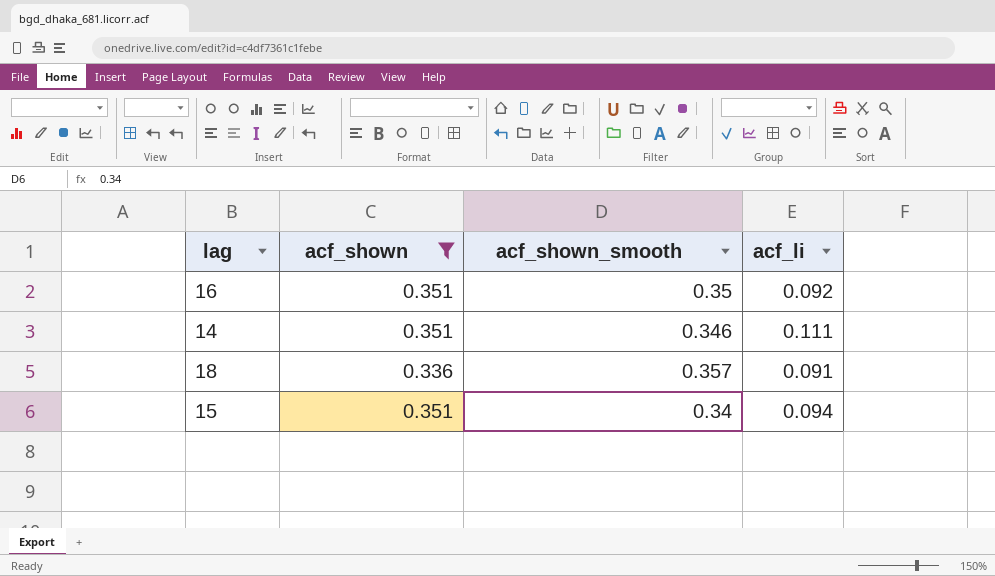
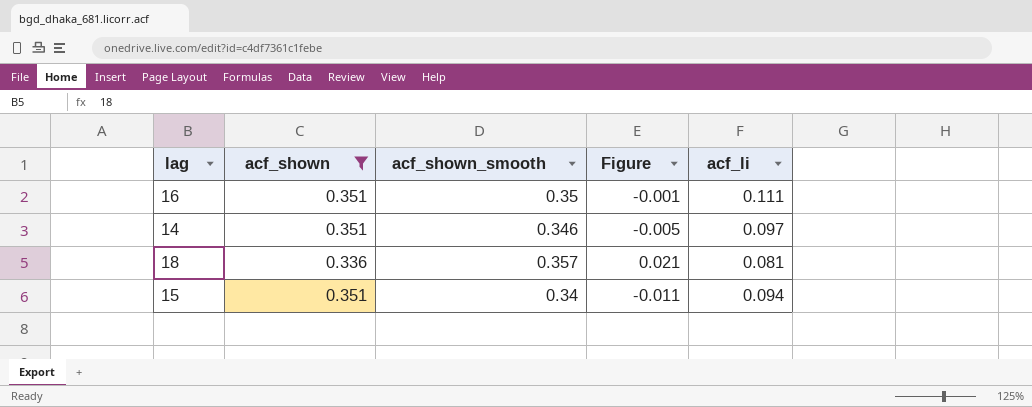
column Figure | formula: none -> [acf_shown_smooth] - [acf_shown]
16 | acf_li: 0.092 -> 0.111
14 | acf_li: 0.111 -> 0.097
18 | acf_li: 0.091 -> 0.081

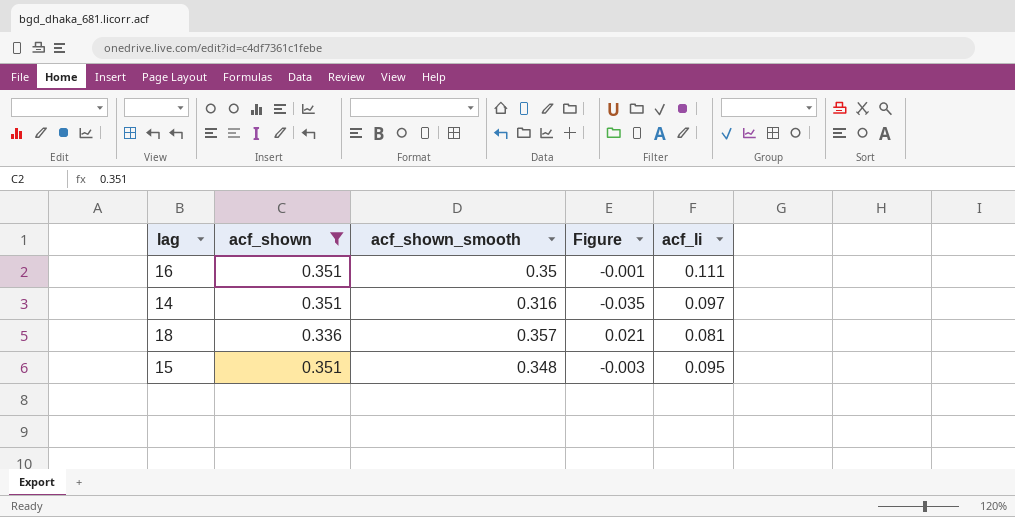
14 | acf_shown_smooth: 0.346 -> 0.316
14 | Figure: -0.005 -> -0.035
15 | acf_shown_smooth: 0.34 -> 0.348
15 | Figure: -0.011 -> -0.003
15 | acf_li: 0.094 -> 0.095

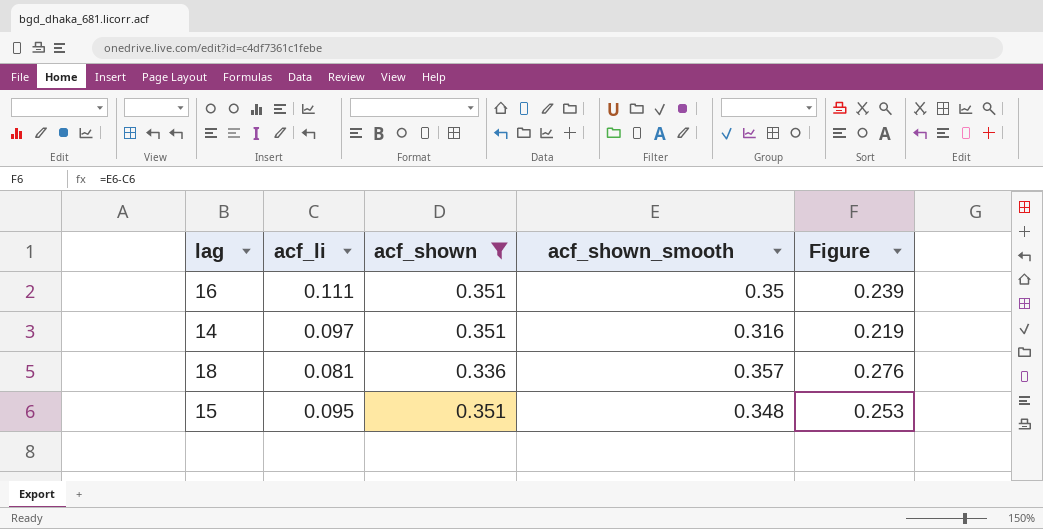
column acf_li | position: 5 -> 2
column Figure | formula: [acf_shown_smooth] - [acf_shown] -> [acf_shown_smooth] - [acf_li]

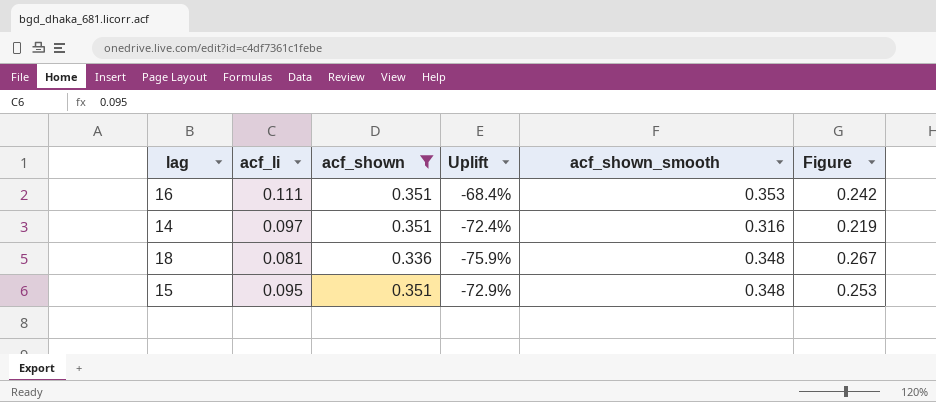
column Uplift | formula: none -> ([acf_li] - [acf_shown]) / [acf_shown]
16 | acf_shown_smooth: 0.35 -> 0.353
16 | Figure: 0.239 -> 0.242
18 | acf_shown_smooth: 0.357 -> 0.348
18 | Figure: 0.276 -> 0.267

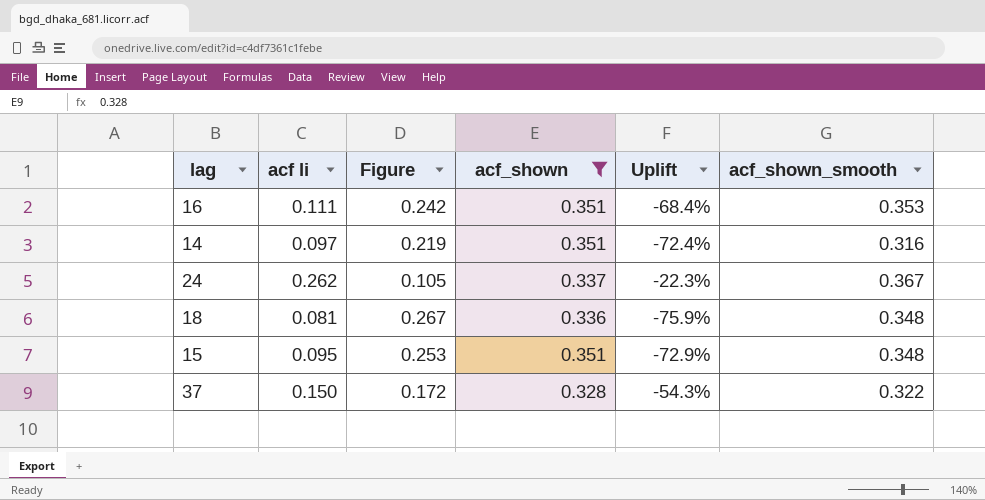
column name: acf_li -> acf li
column Figure | position: 6 -> 3
row 24: none -> 0.262 | 0.105 | 0.337 | -22.3% | 0.367
row 37: none -> 0.150 | 0.172 | 0.328 | -54.3% | 0.322

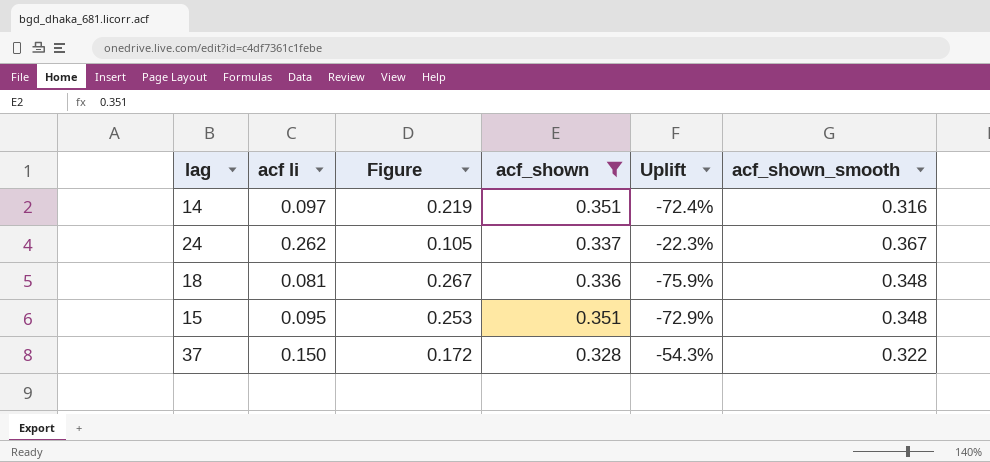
row 16: 0.111 | 0.242 | 0.351 | -68.4% | 0.353 -> none

